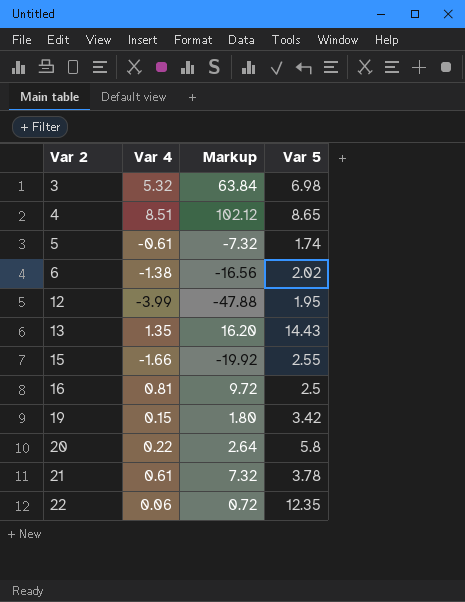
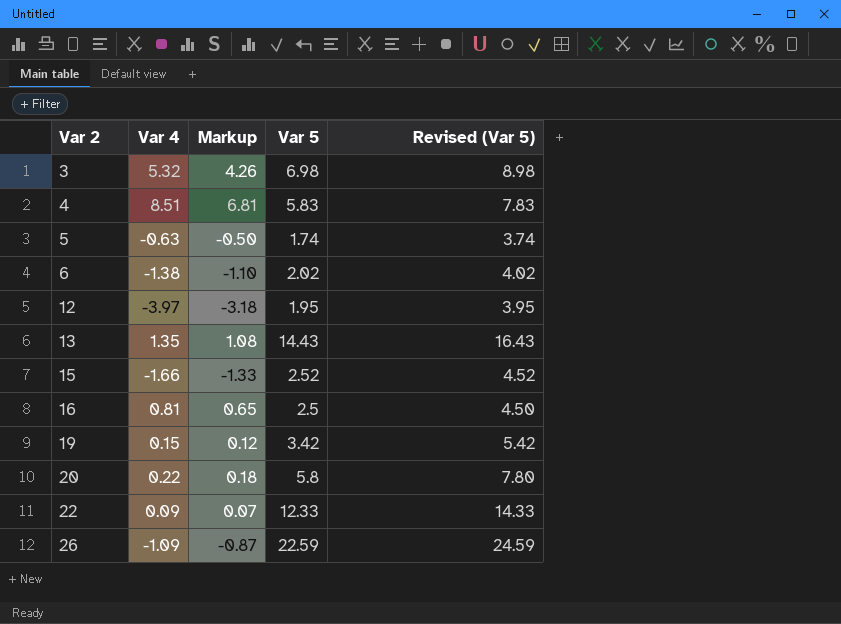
column Markup | formula: [Var 4] * 12 -> [Var 4] * 0.8
column Revised (Var 5) | formula: none -> [Var 5] + 2
row 21: 0.61 | 7.32 | 3.78 -> none
4 | Var 5: 8.65 -> 5.83
5 | Var 4: -0.61 -> -0.63
12 | Var 4: -3.99 -> -3.97
15 | Var 5: 2.55 -> 2.52
22 | Var 4: 0.06 -> 0.09
22 | Var 5: 12.35 -> 12.33
row 26: none -> -1.09 | -0.87 | 22.59 | 24.59

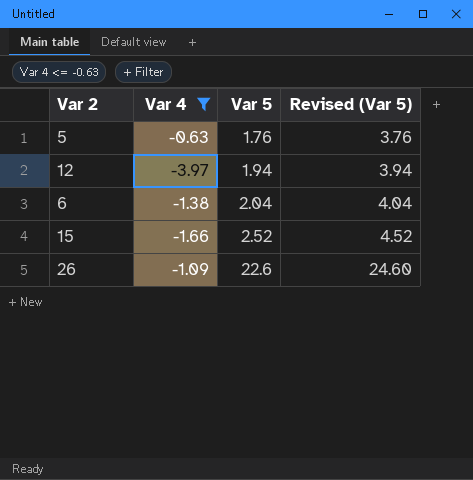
filter: none -> Var 4 <= -0.63
row order: Var 2 ascending -> Var 5 ascending
column Markup | formula: [Var 4] * 0.8 -> none
5 | Var 5: 1.74 -> 1.76
5 | Revised (Var 5): 3.74 -> 3.76
12 | Var 5: 1.95 -> 1.94
12 | Revised (Var 5): 3.95 -> 3.94
6 | Var 5: 2.02 -> 2.04
6 | Revised (Var 5): 4.02 -> 4.04
26 | Var 5: 22.59 -> 22.6
26 | Revised (Var 5): 24.59 -> 24.60

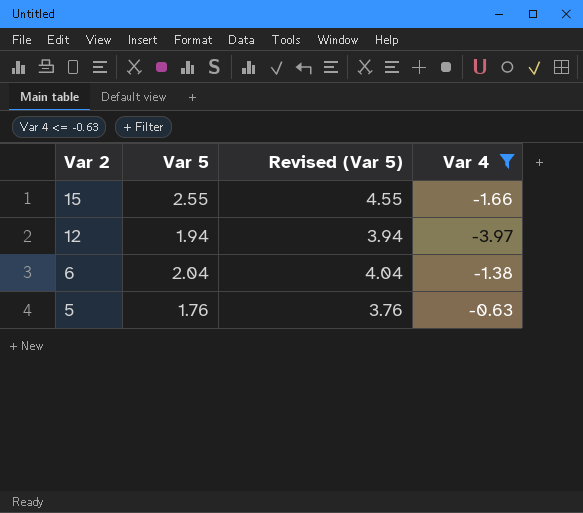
row order: Var 5 ascending -> Var 2 descending
column Var 4 | position: 2 -> 4
row 26: -1.09 | 22.6 | 24.60 -> none
15 | Var 5: 2.52 -> 2.55
15 | Revised (Var 5): 4.52 -> 4.55

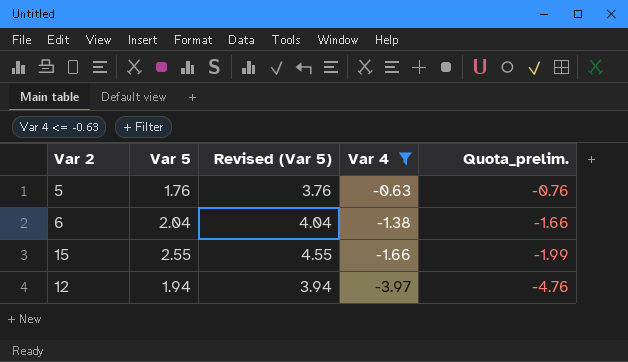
row order: Var 2 descending -> Var 4 descending
column Quota_prelim. | formula: none -> [Var 4] * 1.2

